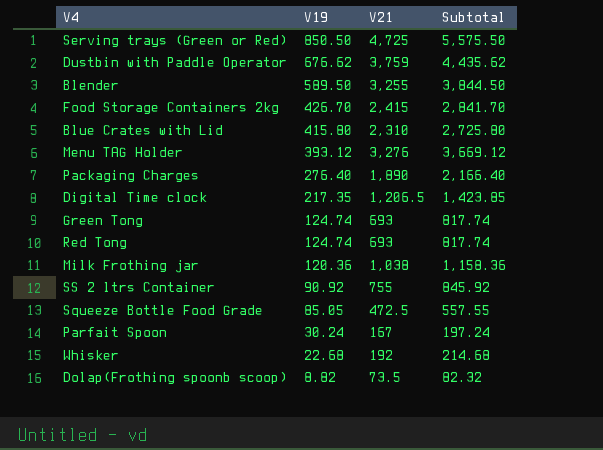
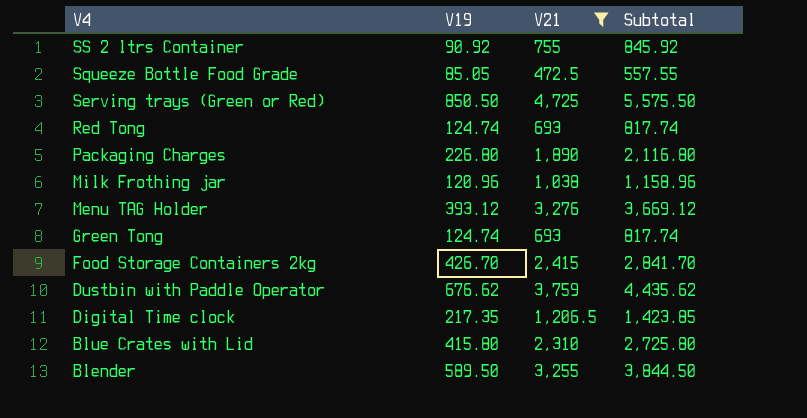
filter: none -> V21 >= 472.5
row order: V19 descending -> V4 descending
Packaging Charges | V19: 276.40 -> 226.80
Packaging Charges | Subtotal: 2,166.40 -> 2,116.80
Milk Frothing jar | V19: 120.36 -> 120.96
Milk Frothing jar | Subtotal: 1,158.36 -> 1,158.96

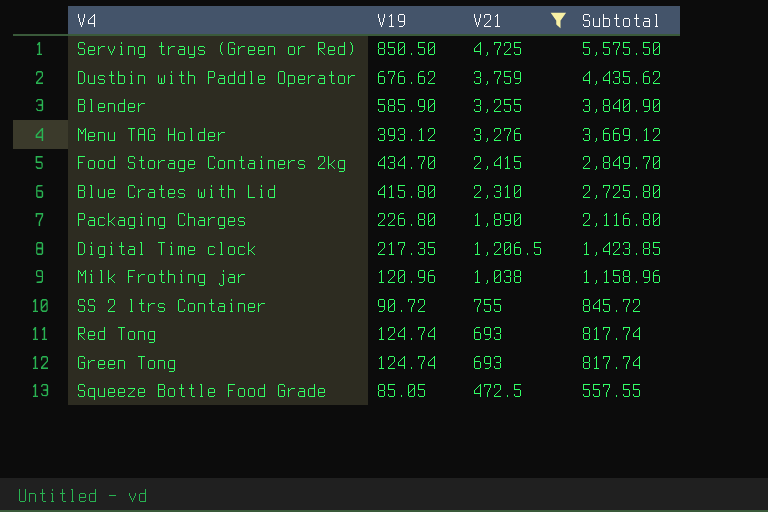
row order: V4 descending -> Subtotal descending
Blender | V19: 589.50 -> 585.90
Blender | Subtotal: 3,844.50 -> 3,840.90
Food Storage Containers 2kg | V19: 426.70 -> 434.70
Food Storage Containers 2kg | Subtotal: 2,841.70 -> 2,849.70
SS 2 ltrs Container | V19: 90.92 -> 90.72
SS 2 ltrs Container | Subtotal: 845.92 -> 845.72

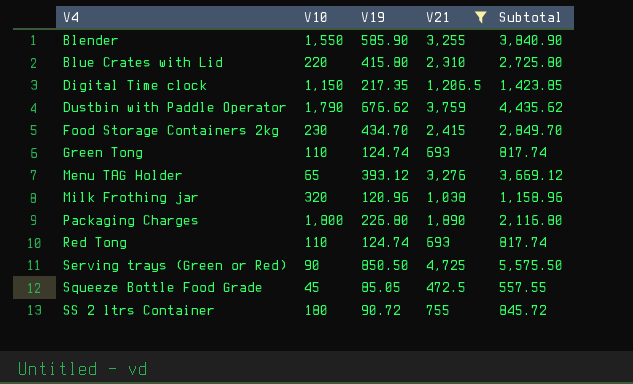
row order: Subtotal descending -> V4 ascending
column V10 | position: none -> 2

